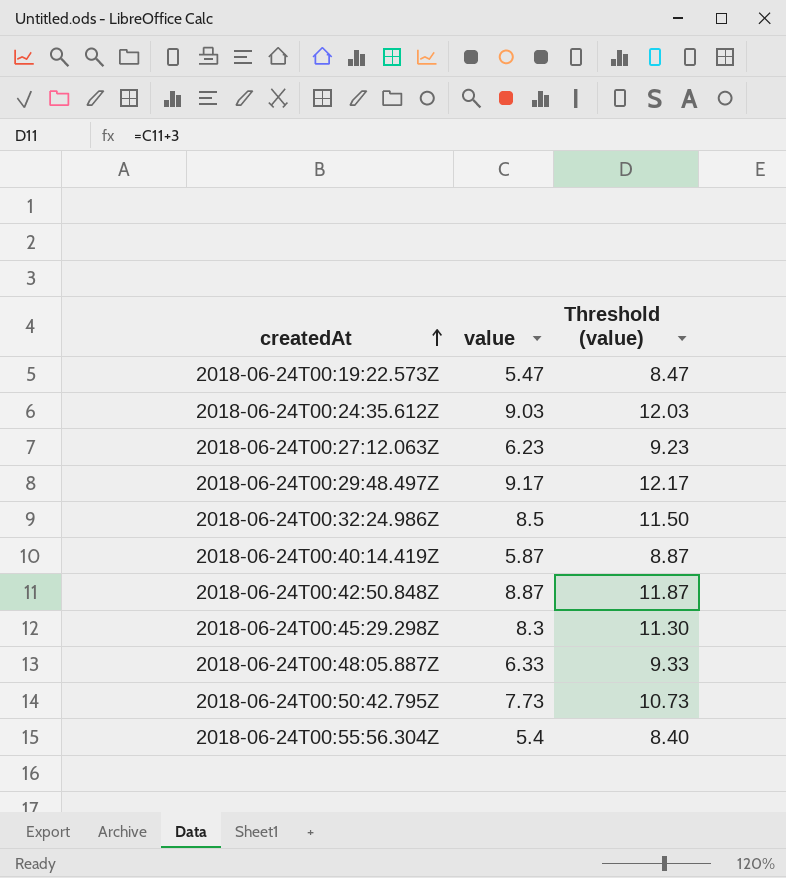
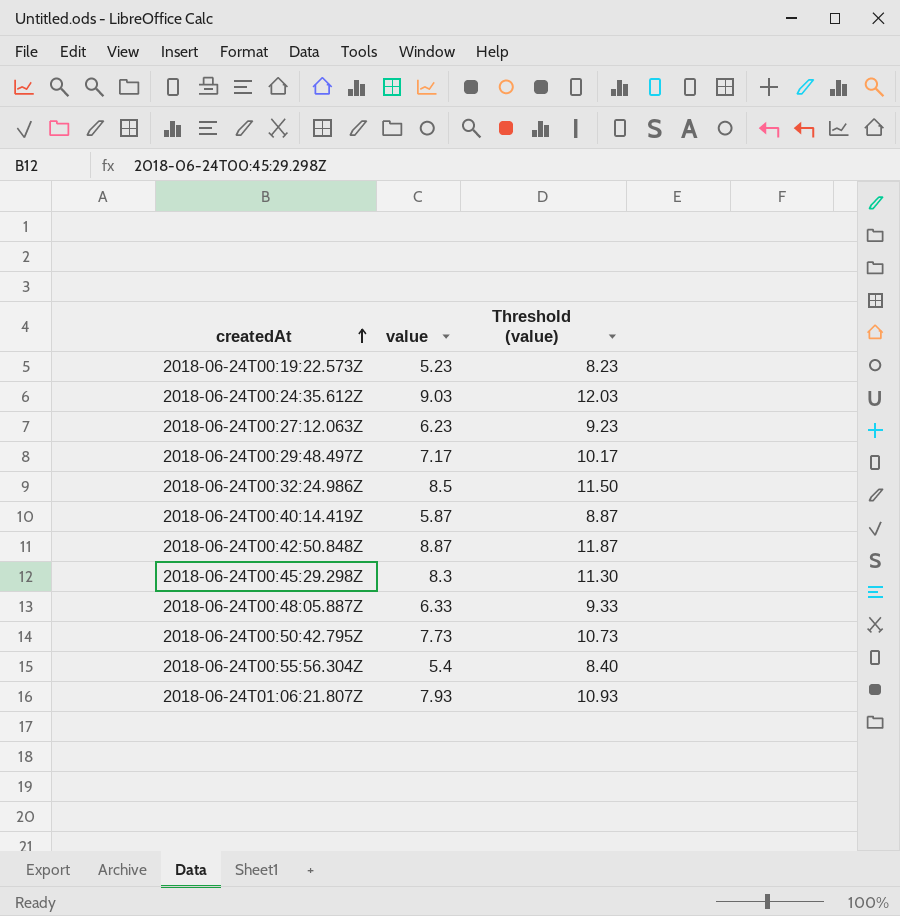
2018-06-24T00:19:22.573Z | value: 5.47 -> 5.23
2018-06-24T00:19:22.573Z | Threshold (value): 8.47 -> 8.23
2018-06-24T00:29:48.497Z | value: 9.17 -> 7.17
2018-06-24T00:29:48.497Z | Threshold (value): 12.17 -> 10.17
row 2018-06-24T01:06:21.807Z: none -> 7.93 | 10.93

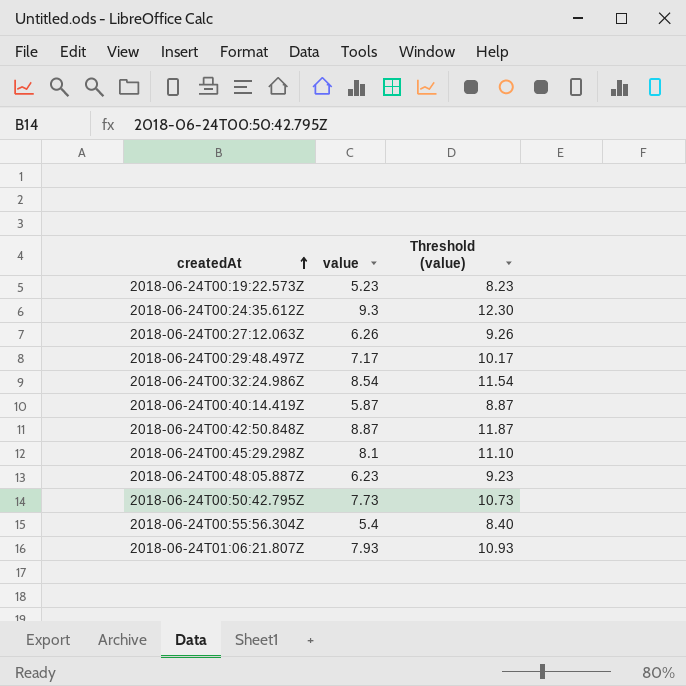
2018-06-24T00:24:35.612Z | value: 9.03 -> 9.3
2018-06-24T00:24:35.612Z | Threshold (value): 12.03 -> 12.30
2018-06-24T00:27:12.063Z | value: 6.23 -> 6.26
2018-06-24T00:27:12.063Z | Threshold (value): 9.23 -> 9.26
2018-06-24T00:32:24.986Z | value: 8.5 -> 8.54
2018-06-24T00:32:24.986Z | Threshold (value): 11.50 -> 11.54
2018-06-24T00:45:29.298Z | value: 8.3 -> 8.1
2018-06-24T00:45:29.298Z | Threshold (value): 11.30 -> 11.10
2018-06-24T00:48:05.887Z | value: 6.33 -> 6.23
2018-06-24T00:48:05.887Z | Threshold (value): 9.33 -> 9.23

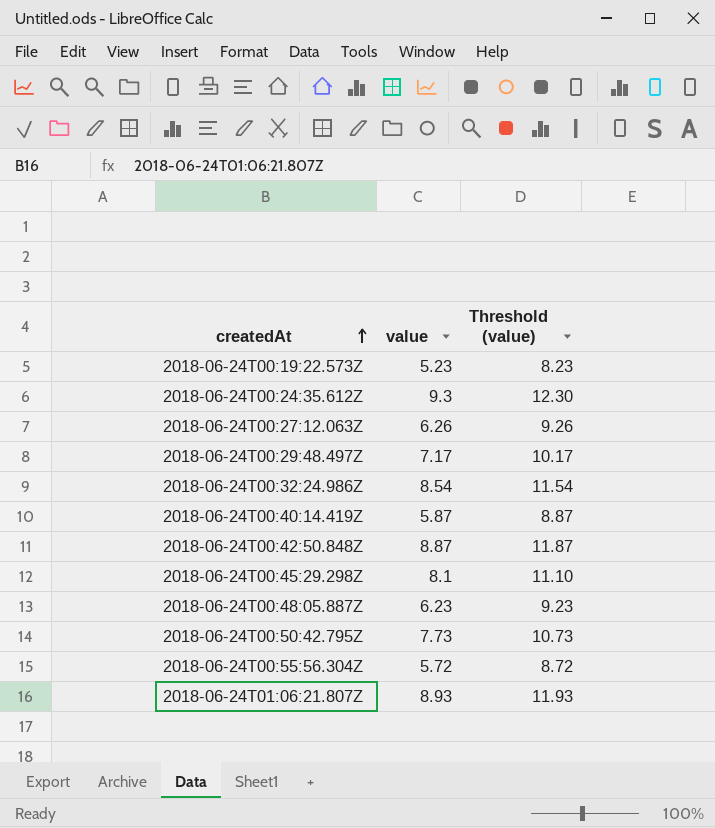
2018-06-24T00:55:56.304Z | value: 5.4 -> 5.72
2018-06-24T00:55:56.304Z | Threshold (value): 8.40 -> 8.72
2018-06-24T01:06:21.807Z | value: 7.93 -> 8.93
2018-06-24T01:06:21.807Z | Threshold (value): 10.93 -> 11.93

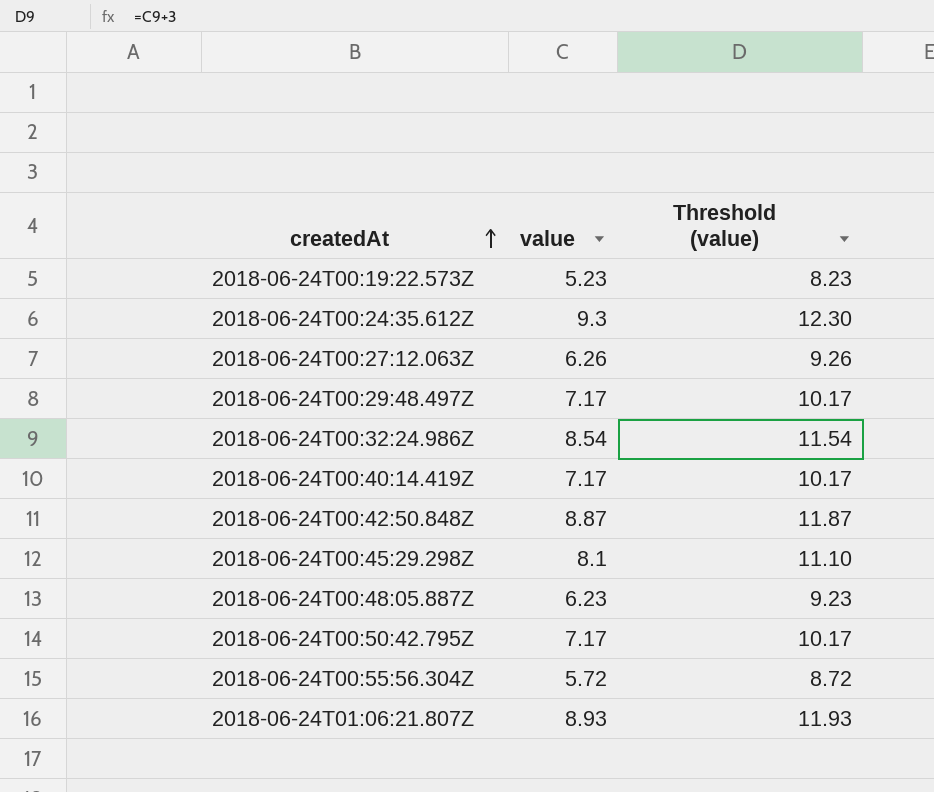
2018-06-24T00:40:14.419Z | value: 5.87 -> 7.17
2018-06-24T00:40:14.419Z | Threshold (value): 8.87 -> 10.17
2018-06-24T00:50:42.795Z | value: 7.73 -> 7.17
2018-06-24T00:50:42.795Z | Threshold (value): 10.73 -> 10.17

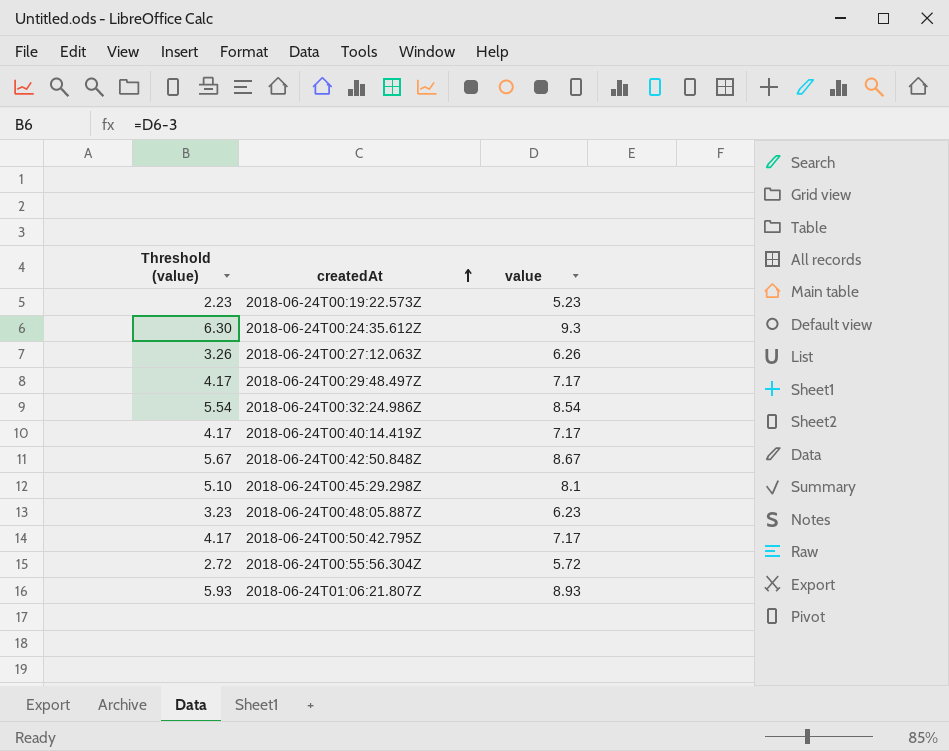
column Threshold (value) | formula: [value] + 3 -> [value] - 3
column Threshold (value) | position: 3 -> 1
2018-06-24T00:42:50.848Z | value: 8.87 -> 8.67

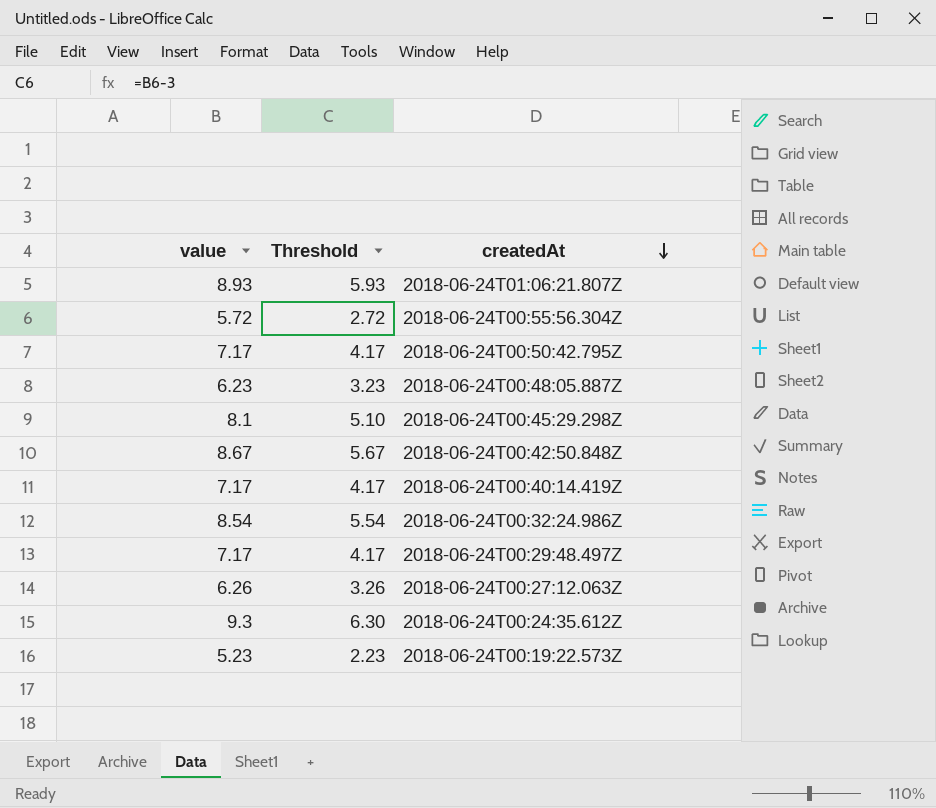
row order: createdAt ascending -> createdAt descending
column value | position: 3 -> 1
column name: Threshold (value) -> Threshold

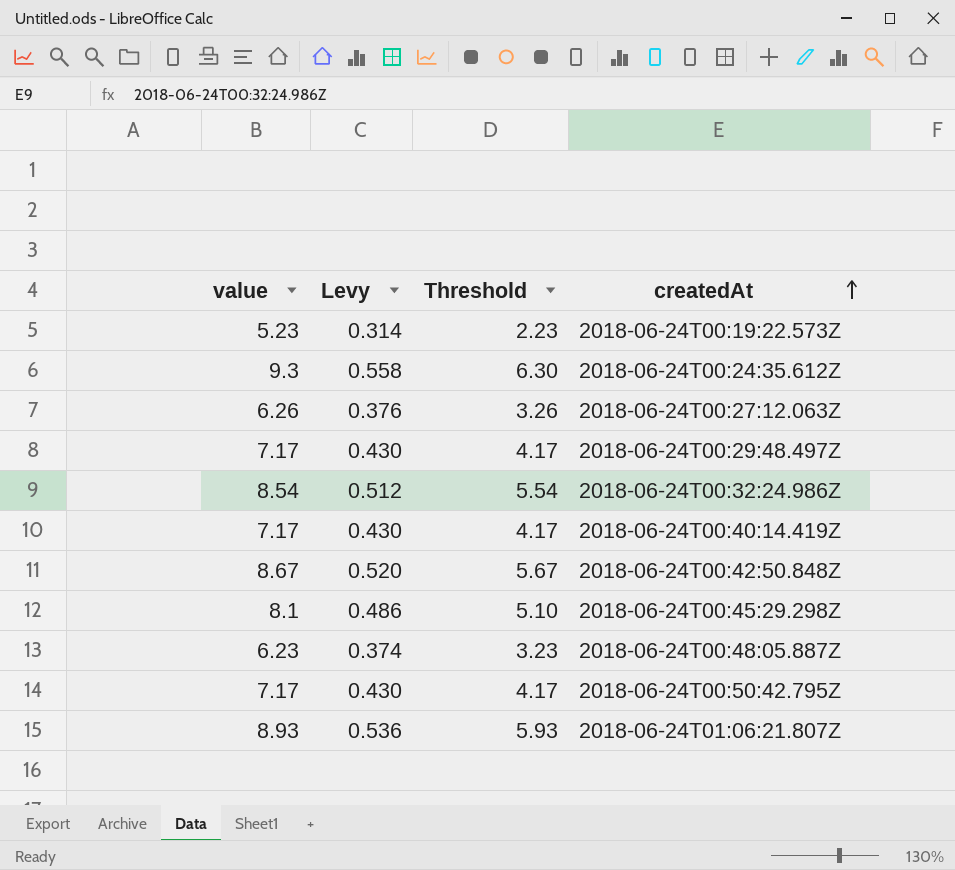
row order: createdAt descending -> createdAt ascending
column Levy | formula: none -> [value] * 0.06
row 2018-06-24T00:55:56.304Z: 5.72 | 2.72 -> none

